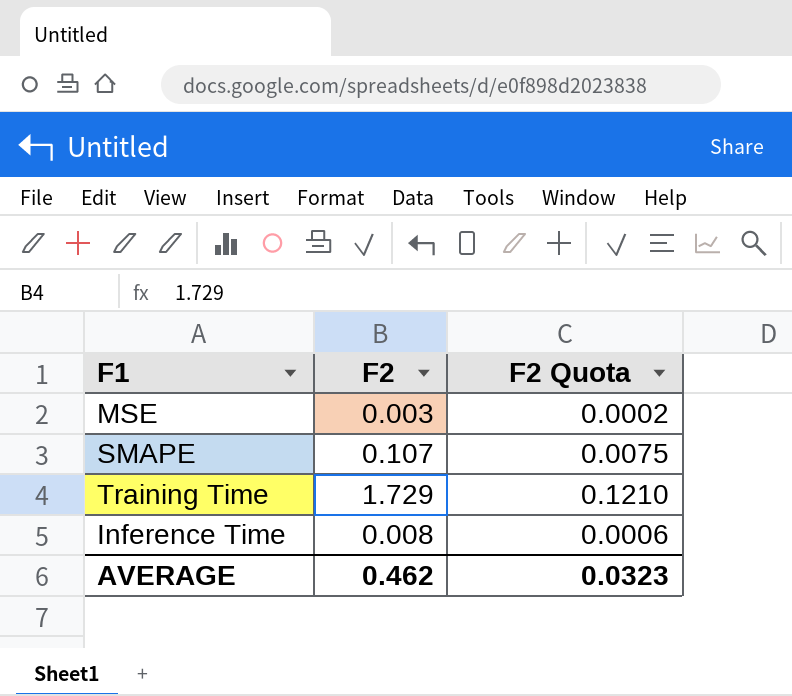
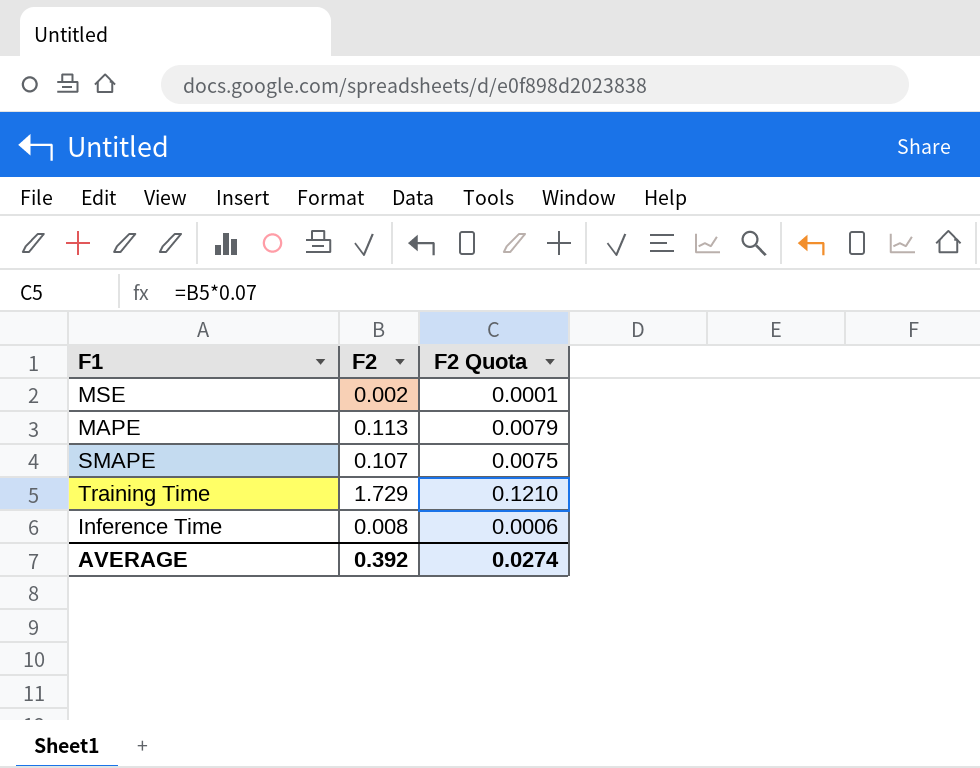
MSE | F2: 0.003 -> 0.002
MSE | F2 Quota: 0.0002 -> 0.0001
row MAPE: none -> 0.113 | 0.0079
AVERAGE | F2: 0.462 -> 0.392
AVERAGE | F2 Quota: 0.0323 -> 0.0274

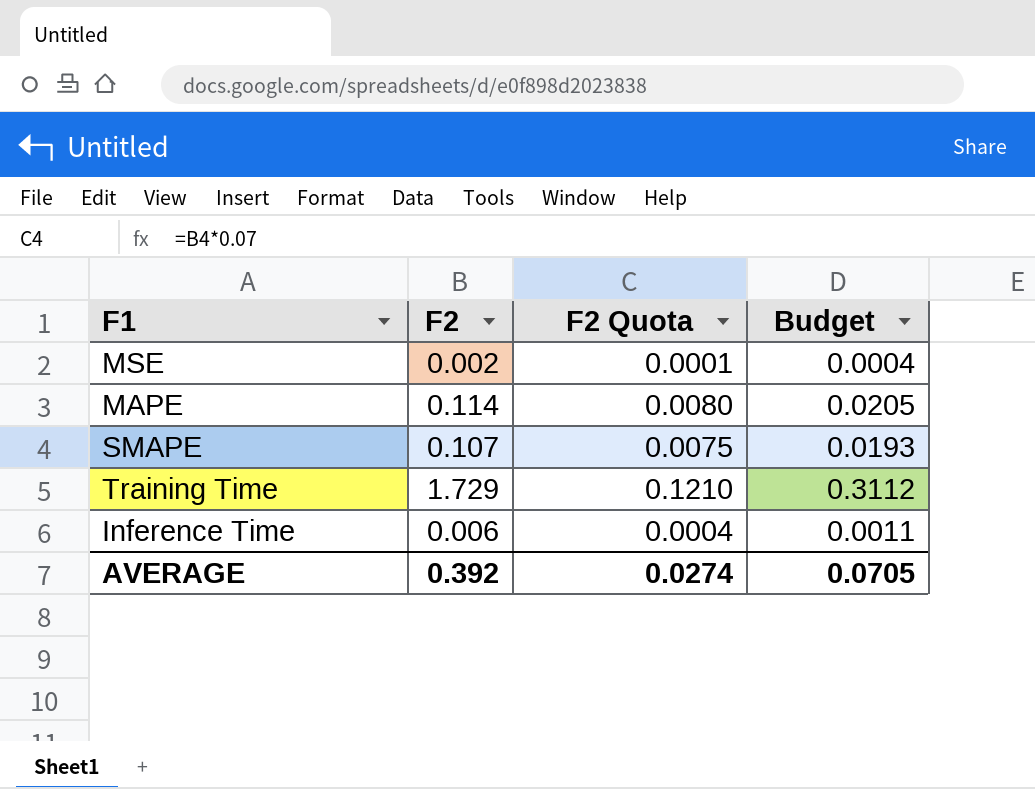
column Budget | formula: none -> [F2] * 0.18
MAPE | F2: 0.113 -> 0.114
MAPE | F2 Quota: 0.0079 -> 0.0080
Inference Time | F2: 0.008 -> 0.006
Inference Time | F2 Quota: 0.0006 -> 0.0004

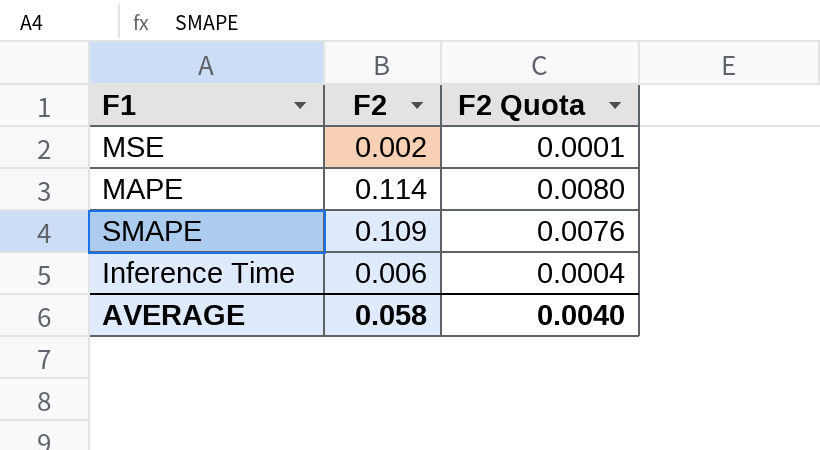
column Budget | formula: [F2] * 0.18 -> none
row Training Time: 1.729 | 0.1210 | 0.3112 -> none
SMAPE | F2: 0.107 -> 0.109
SMAPE | F2 Quota: 0.0075 -> 0.0076
AVERAGE | F2: 0.392 -> 0.058
AVERAGE | F2 Quota: 0.0274 -> 0.0040

